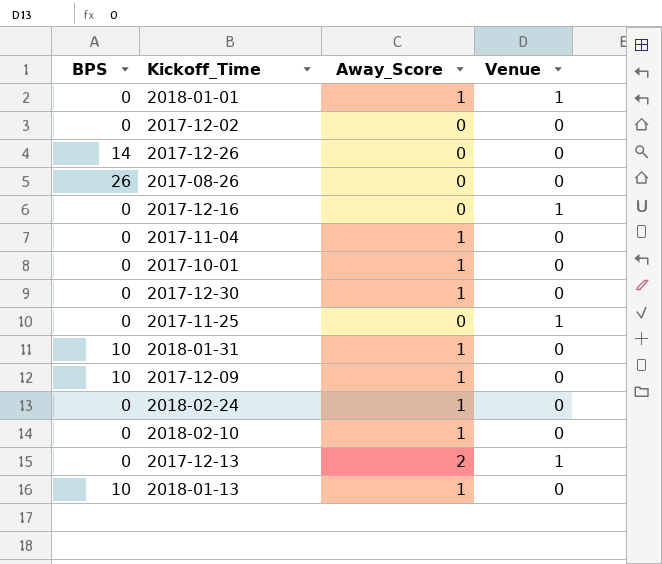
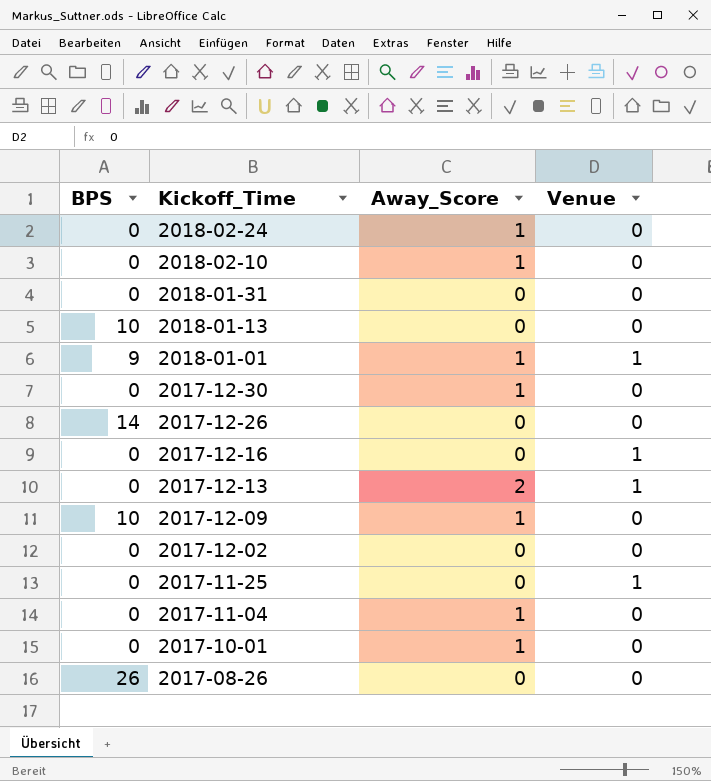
row order: none -> Kickoff_Time descending
2018-01-31 | BPS: 10 -> 0
2018-01-31 | Away_Score: 1 -> 0
2018-01-13 | Away_Score: 1 -> 0
2018-01-01 | BPS: 0 -> 9

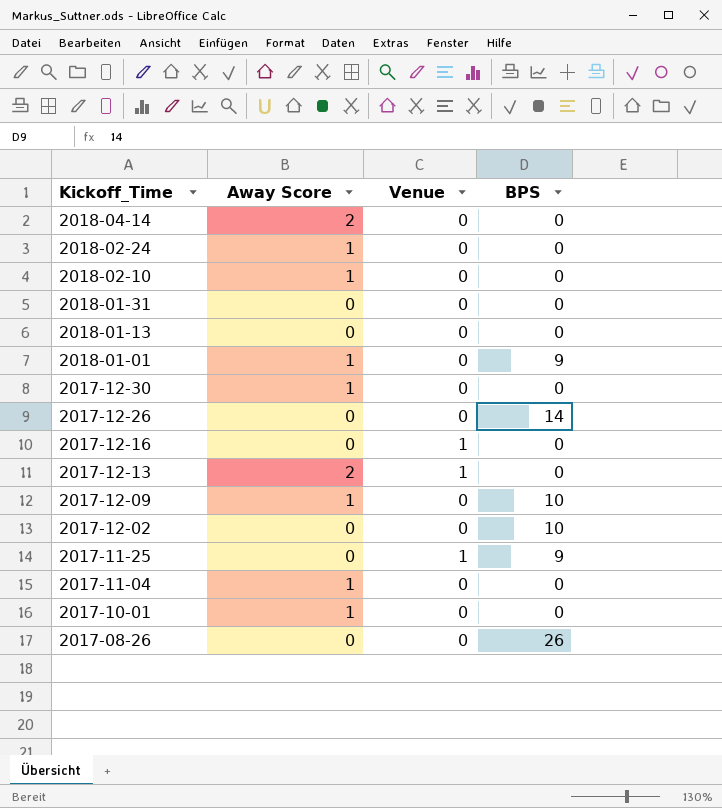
column name: Away_Score -> Away Score
column BPS | position: 1 -> 4
row 2018-04-14: none -> 2 | 0 | 0
2018-01-13 | BPS: 10 -> 0
2018-01-01 | Venue: 1 -> 0
2017-12-02 | BPS: 0 -> 10
2017-11-25 | BPS: 0 -> 9

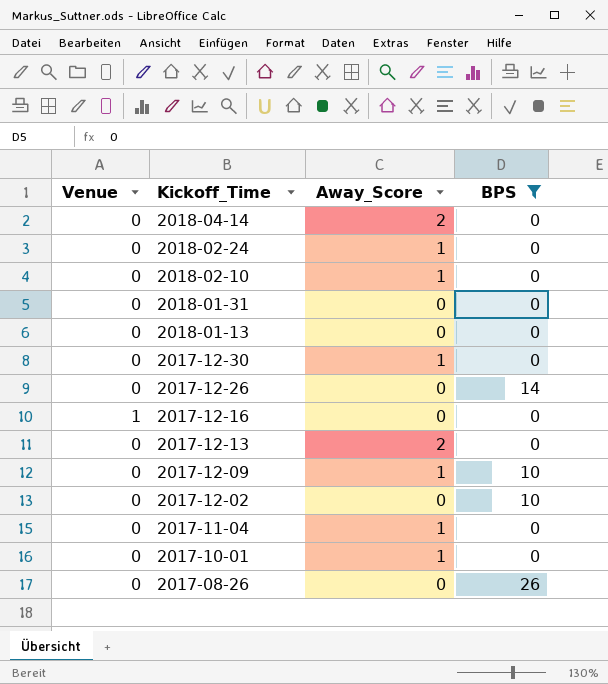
filter: none -> BPS != 9
column Venue | position: 3 -> 1
column name: Away Score -> Away_Score
2017-12-13 | Venue: 1 -> 0

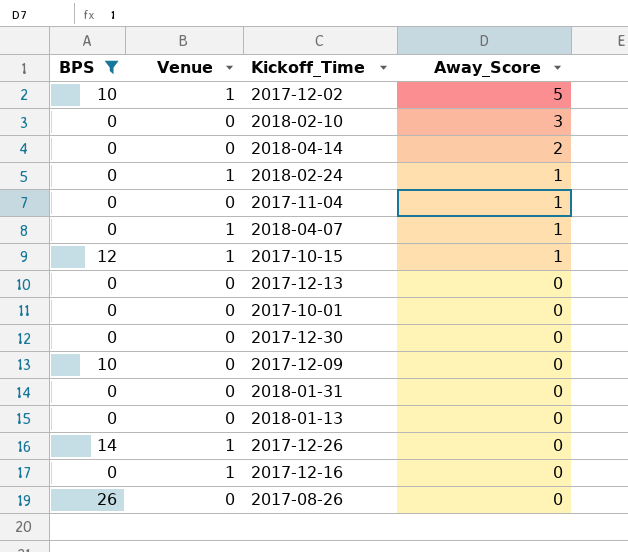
row order: Kickoff_Time descending -> Away_Score descending
column BPS | position: 4 -> 1
2017-12-02 | Venue: 0 -> 1
2017-12-02 | Away_Score: 0 -> 5
2018-02-10 | Away_Score: 1 -> 3
2018-02-24 | Venue: 0 -> 1
row 2018-04-07: none -> 0 | 1 | 1
row 2017-10-15: none -> 12 | 1 | 1
2017-12-13 | Away_Score: 2 -> 0
2017-10-01 | Away_Score: 1 -> 0
2017-12-30 | Away_Score: 1 -> 0
2017-12-09 | Away_Score: 1 -> 0
2017-12-26 | Venue: 0 -> 1

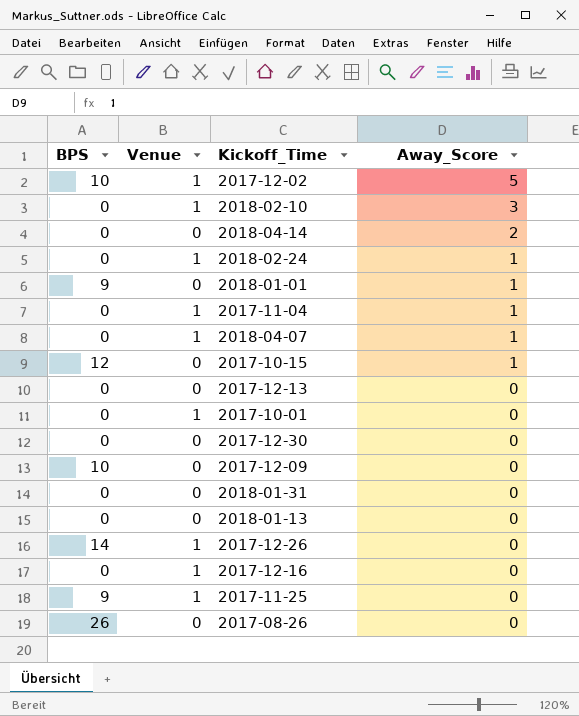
filter: BPS != 9 -> none
2018-02-10 | Venue: 0 -> 1
2017-11-04 | Venue: 0 -> 1
2017-10-15 | Venue: 1 -> 0
2017-10-01 | Venue: 0 -> 1

